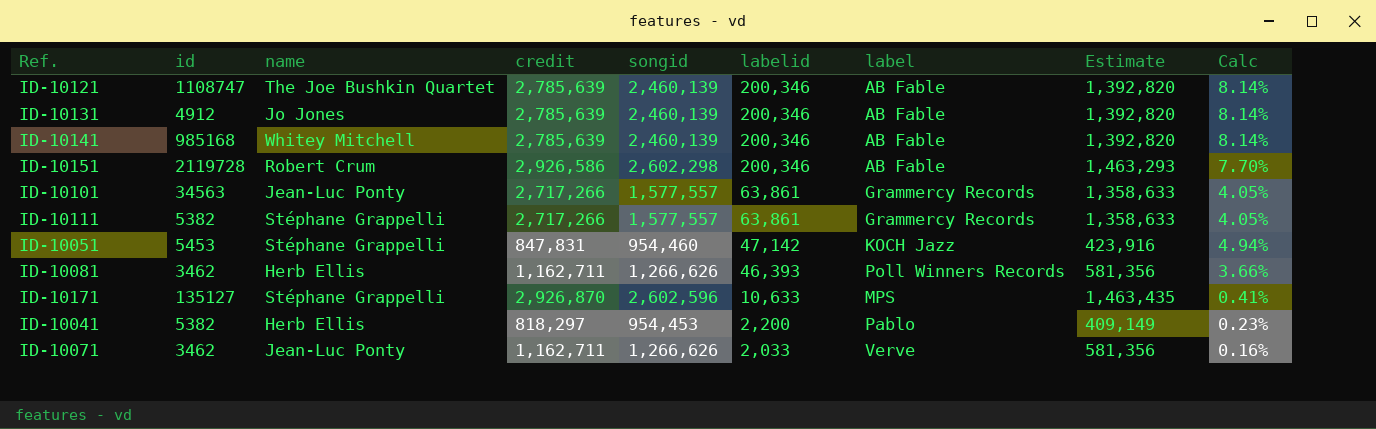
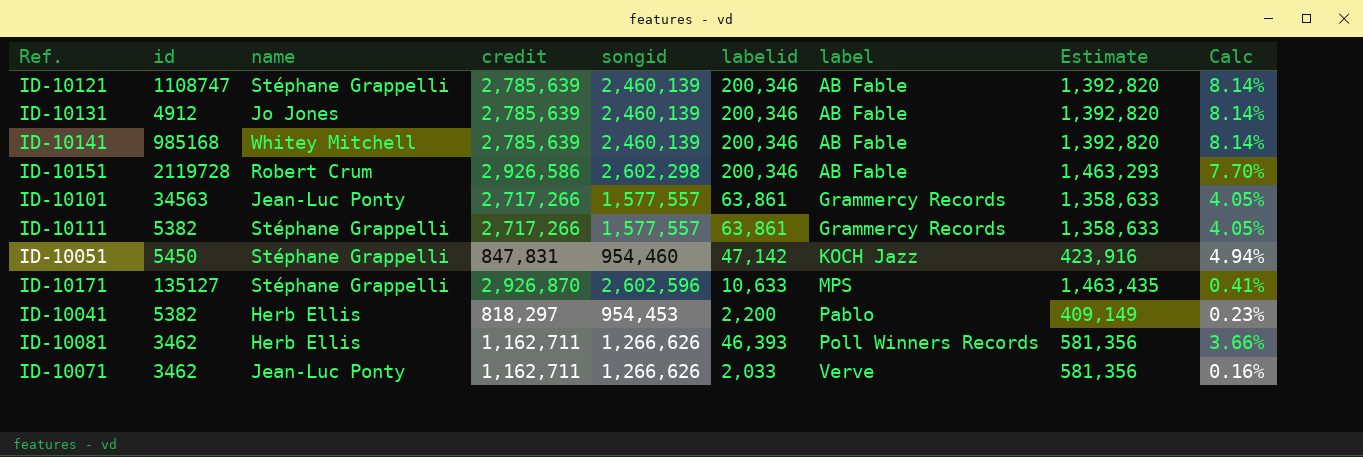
row order: labelid descending -> label ascending
ID-10121 | name: The Joe Bushkin Quartet -> Stéphane Grappelli
ID-10051 | id: 5453 -> 5450

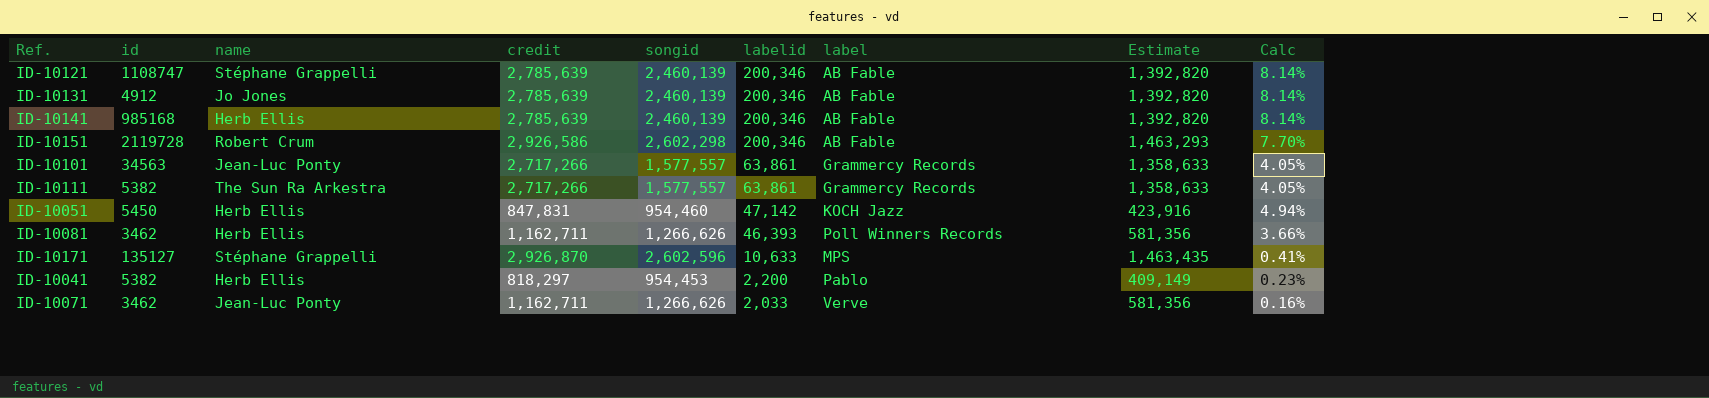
row order: label ascending -> labelid descending
ID-10141 | name: Whitey Mitchell -> Herb Ellis
ID-10111 | name: Stéphane Grappelli -> The Sun Ra Arkestra
ID-10051 | name: Stéphane Grappelli -> Herb Ellis

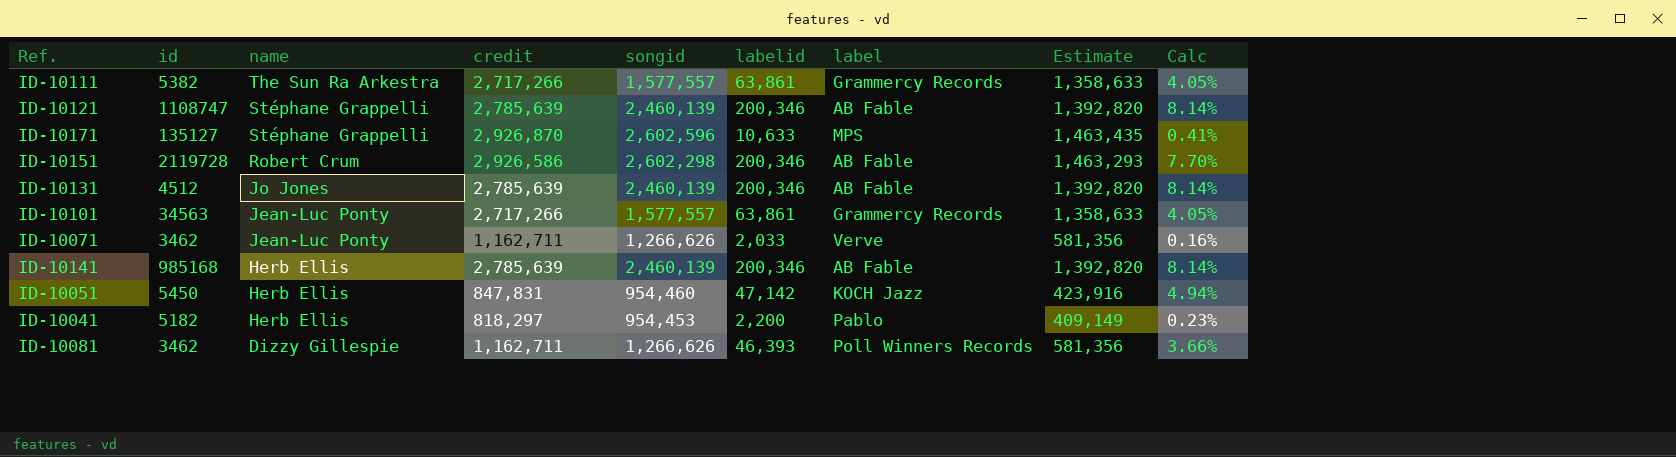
row order: labelid descending -> name descending
ID-10131 | id: 4912 -> 4512
ID-10041 | id: 5382 -> 5182
ID-10081 | name: Herb Ellis -> Dizzy Gillespie

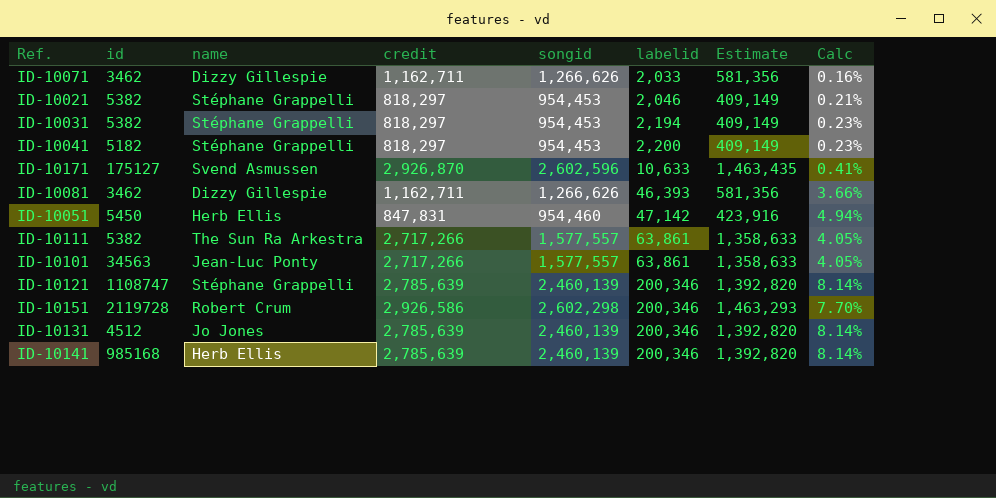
row order: name descending -> labelid ascending
column label | position: 7 -> none
ID-10071 | name: Jean‐Luc Ponty -> Dizzy Gillespie
row ID-10021: none -> 5382 | Stéphane Grappelli | 818,297 | 954,453 | 2,046 | 409,149 | 0.21%
row ID-10031: none -> 5382 | Stéphane Grappelli | 818,297 | 954,453 | 2,194 | 409,149 | 0.23%
ID-10041 | name: Herb Ellis -> Stéphane Grappelli
ID-10171 | id: 135127 -> 175127
ID-10171 | name: Stéphane Grappelli -> Svend Asmussen

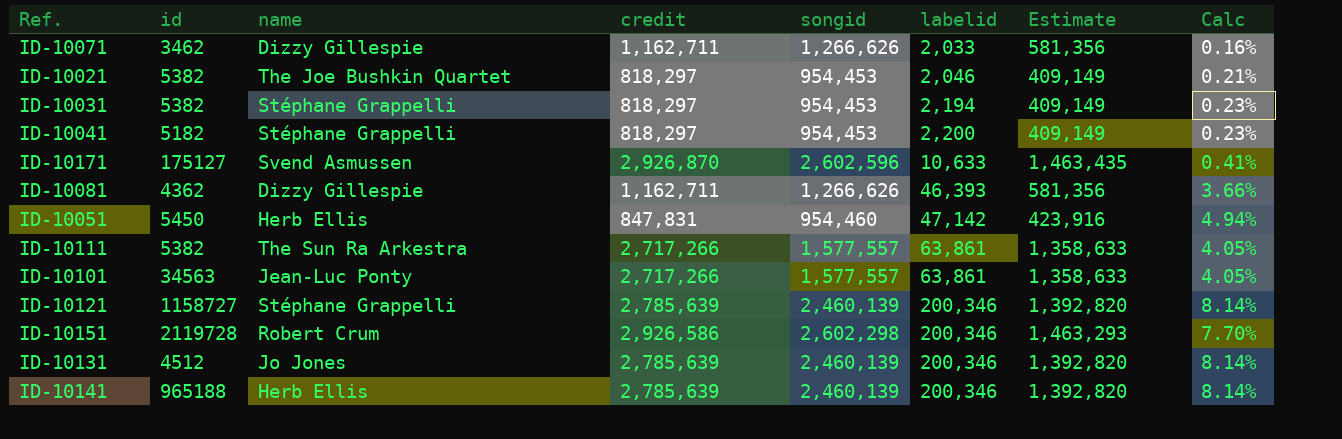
ID-10021 | name: Stéphane Grappelli -> The Joe Bushkin Quartet
ID-10081 | id: 3462 -> 4362
ID-10121 | id: 1108747 -> 1158727
ID-10141 | id: 985168 -> 965188

